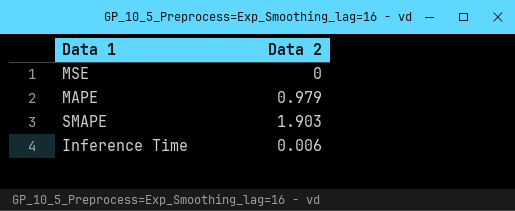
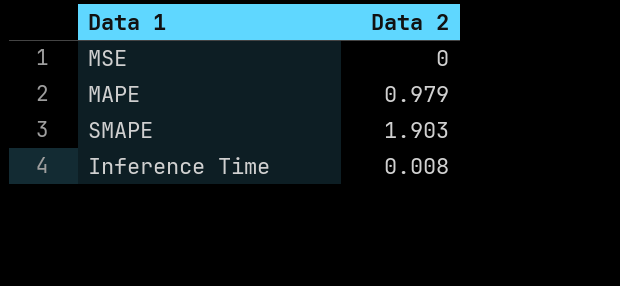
Inference Time | Data 2: 0.006 -> 0.008

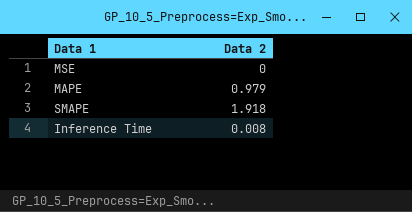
SMAPE | Data 2: 1.903 -> 1.918

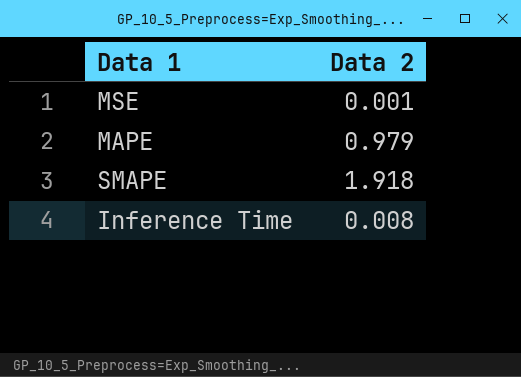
MSE | Data 2: 0 -> 0.001

